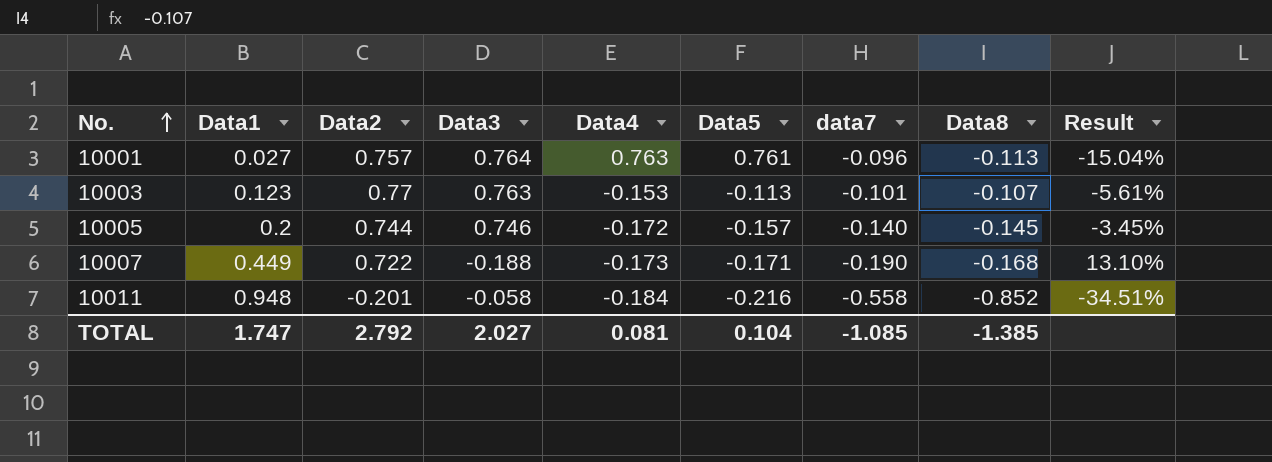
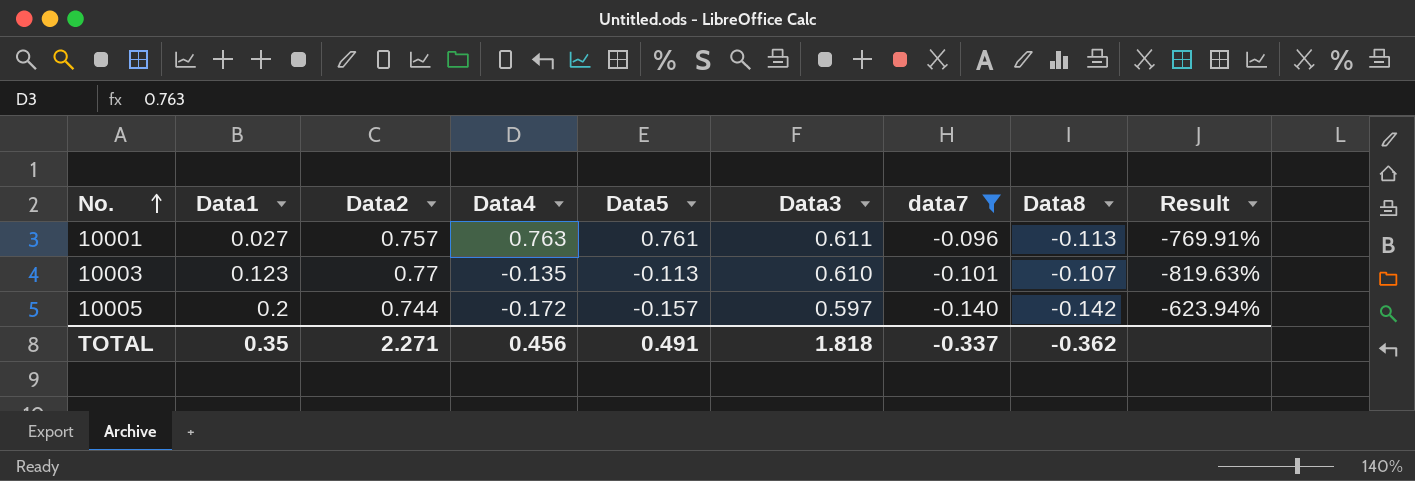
filter: none -> data7 >= -0.140
column Data3 | position: 4 -> 6
column Result | formula: ([data7] - [Data8]) / [Data8] -> ([Data2] - [Data8]) / [Data8]
10001 | Data3: 0.764 -> 0.611
10003 | Data4: -0.153 -> -0.135
10003 | Data3: 0.763 -> 0.610
10005 | Data3: 0.746 -> 0.597
10005 | Data8: -0.145 -> -0.142
TOTAL | Data1: 1.747 -> 0.35
TOTAL | Data2: 2.792 -> 2.271
TOTAL | Data4: 0.081 -> 0.456
TOTAL | Data5: 0.104 -> 0.491
TOTAL | Data3: 2.027 -> 1.818
TOTAL | data7: -1.085 -> -0.337
TOTAL | Data8: -1.385 -> -0.362

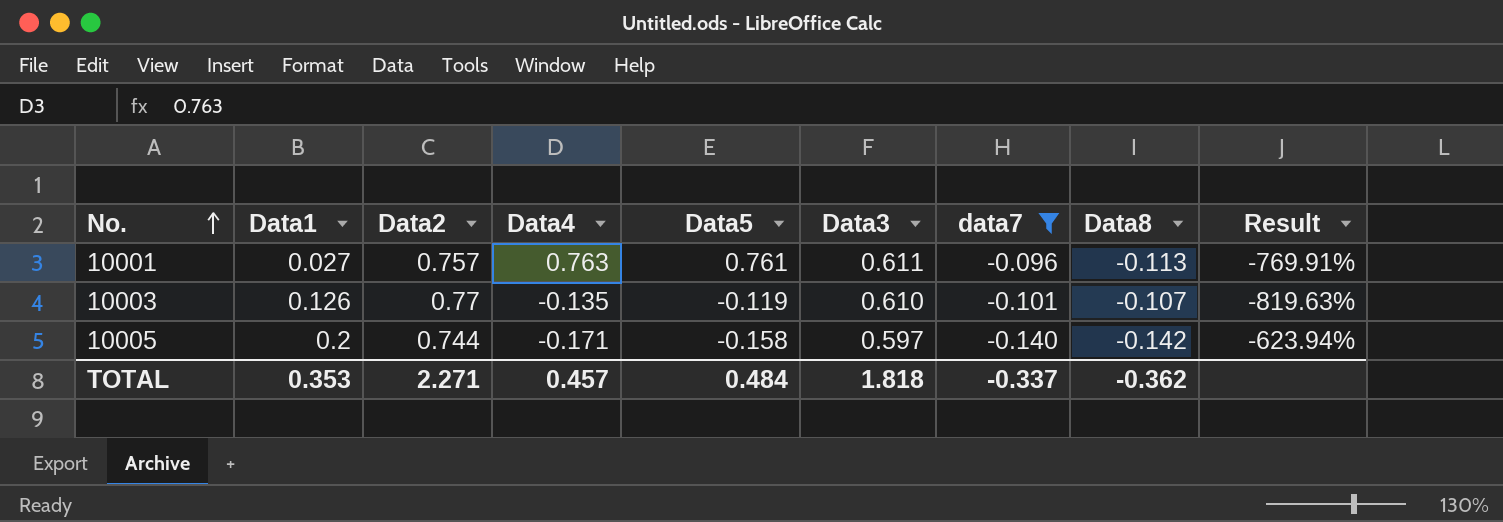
10003 | Data1: 0.123 -> 0.126
10003 | Data5: -0.113 -> -0.119
10005 | Data4: -0.172 -> -0.171
10005 | Data5: -0.157 -> -0.158
TOTAL | Data1: 0.35 -> 0.353
TOTAL | Data4: 0.456 -> 0.457
TOTAL | Data5: 0.491 -> 0.484

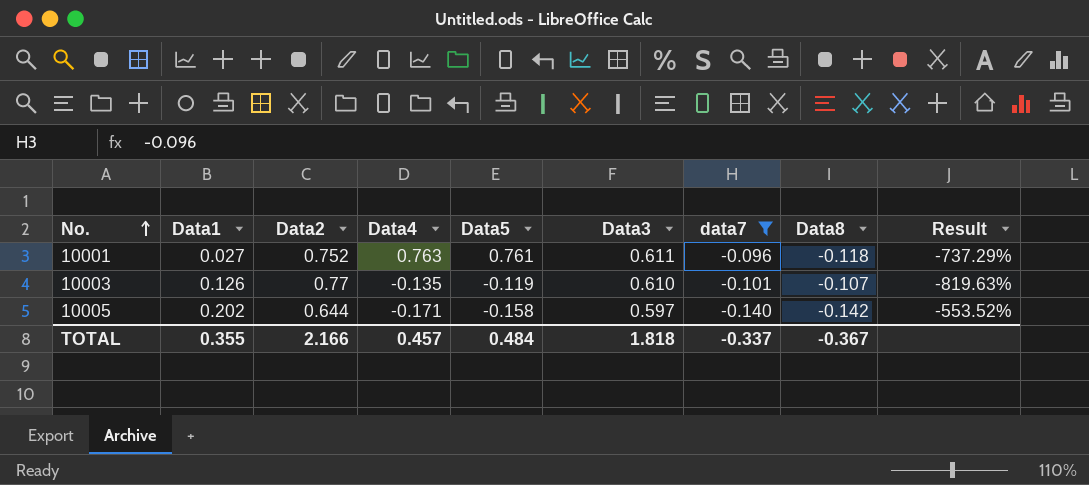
10001 | Data2: 0.757 -> 0.752
10001 | Data8: -0.113 -> -0.118
10001 | Result: -769.91% -> -737.29%
10005 | Data1: 0.2 -> 0.202
10005 | Data2: 0.744 -> 0.644
10005 | Result: -623.94% -> -553.52%
TOTAL | Data1: 0.353 -> 0.355
TOTAL | Data2: 2.271 -> 2.166
TOTAL | Data8: -0.362 -> -0.367

